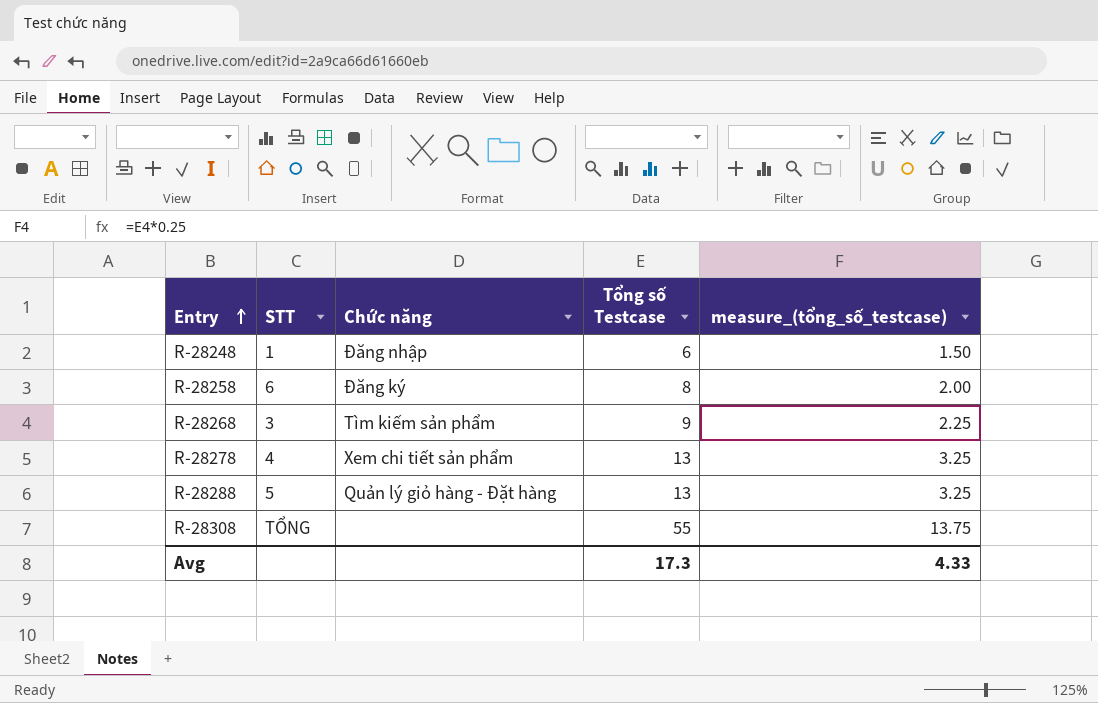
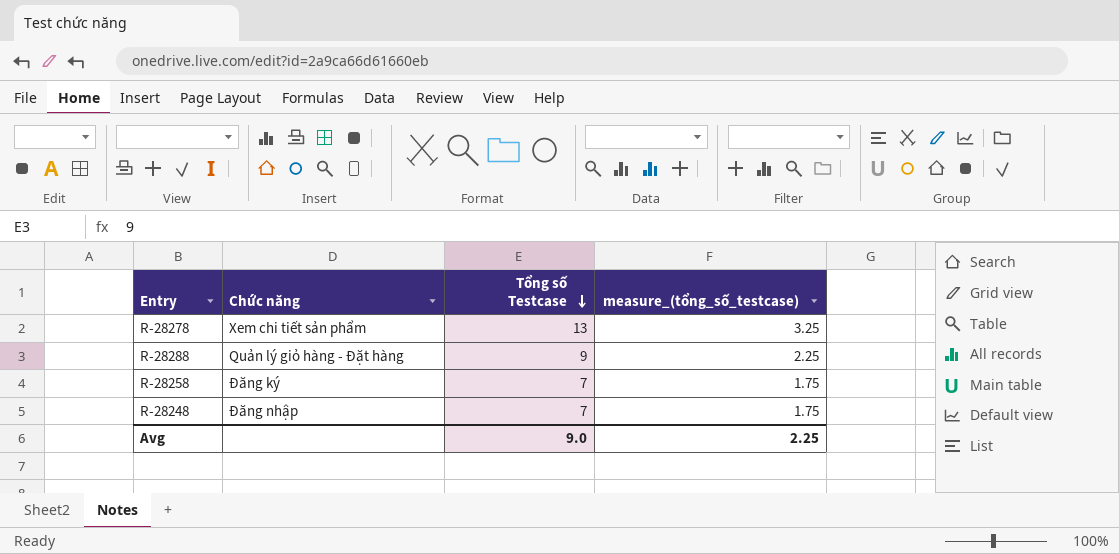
row order: Entry ascending -> Tổng số Testcase descending
column STT | position: 2 -> none
row R-28268: 3 | Tìm kiếm sản phẩm | 9 | 2.25 -> none
row R-28308: TỔNG | none | 55 | 13.75 -> none
R-28288 | Tổng số Testcase: 13 -> 9
R-28288 | measure_(tổng_số_testcase): 3.25 -> 2.25
R-28258 | Tổng số Testcase: 8 -> 7
R-28258 | measure_(tổng_số_testcase): 2.00 -> 1.75
R-28248 | Tổng số Testcase: 6 -> 7
R-28248 | measure_(tổng_số_testcase): 1.50 -> 1.75
Avg | Tổng số Testcase: 17.3 -> 9.0
Avg | measure_(tổng_số_testcase): 4.33 -> 2.25

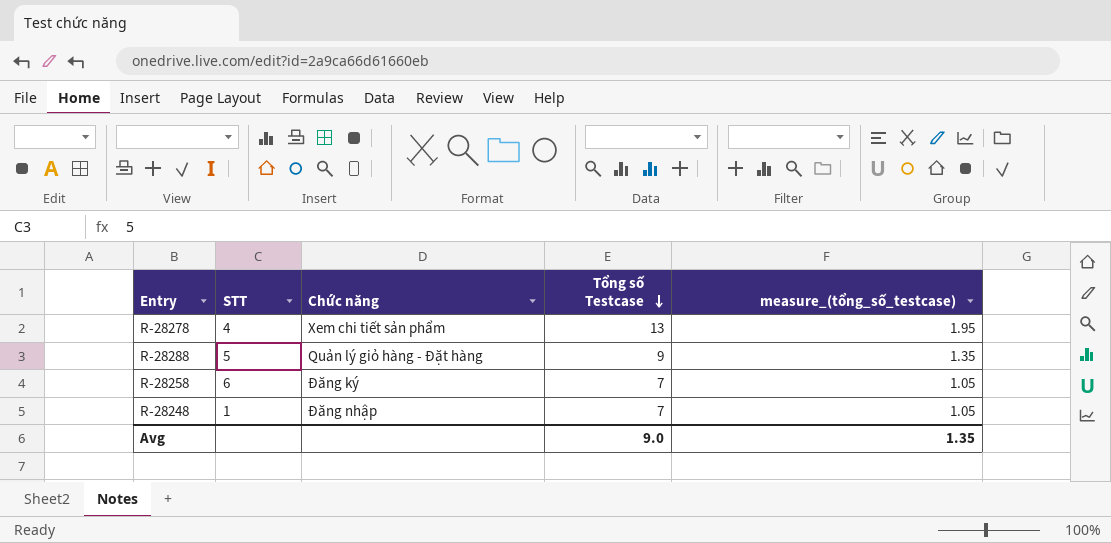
column STT | position: none -> 2
column measure_(tổng_số_testcase) | formula: [Tổng số Testcase] * 0.25 -> [Tổng số Testcase] * 0.15
Avg | measure_(tổng_số_testcase): 2.25 -> 1.35

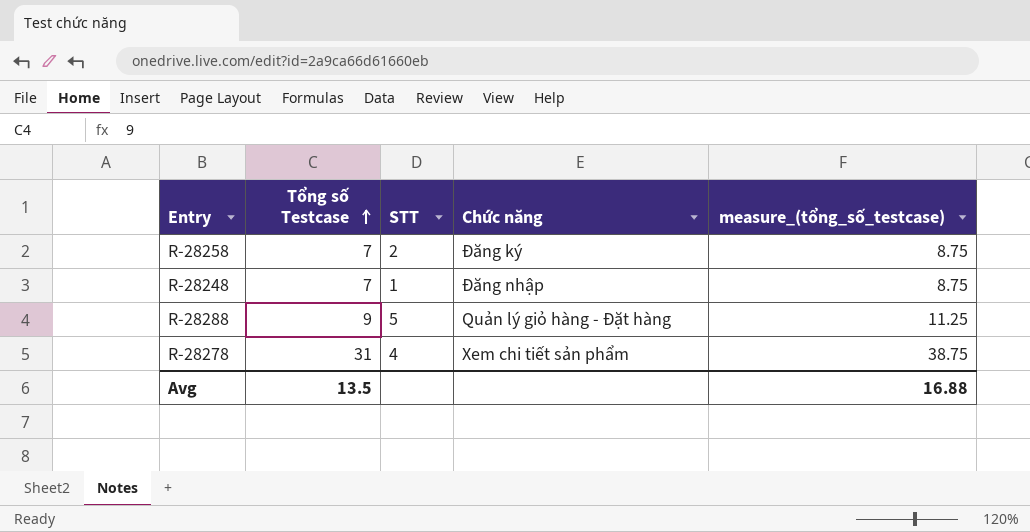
row order: Tổng số Testcase descending -> Tổng số Testcase ascending
column Tổng số Testcase | position: 4 -> 2
column measure_(tổng_số_testcase) | formula: [Tổng số Testcase] * 0.15 -> [Tổng số Testcase] * 1.25
R-28258 | STT: 6 -> 2
R-28278 | Tổng số Testcase: 13 -> 31
Avg | Tổng số Testcase: 9.0 -> 13.5
Avg | measure_(tổng_số_testcase): 1.35 -> 16.88

